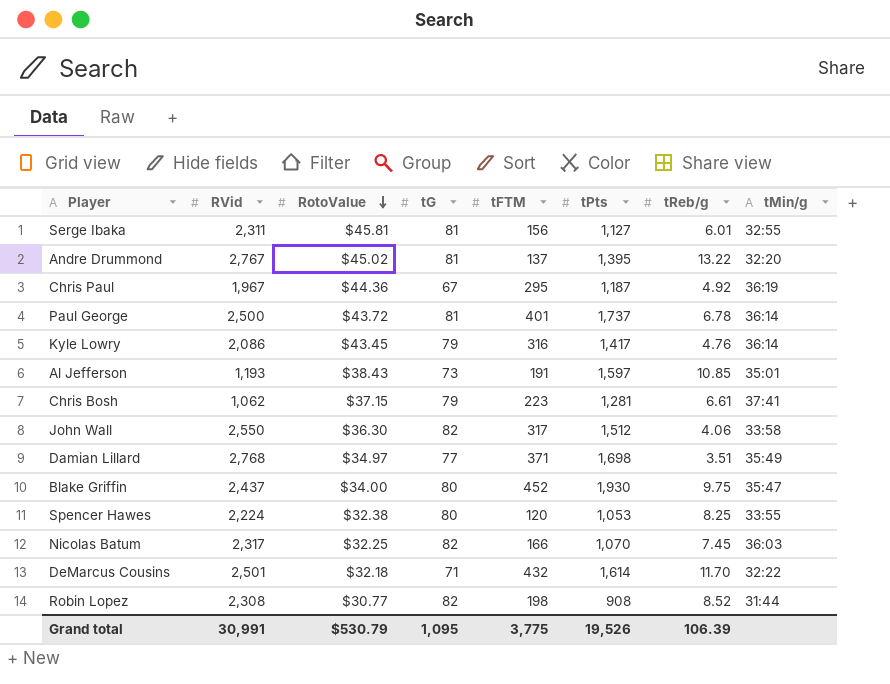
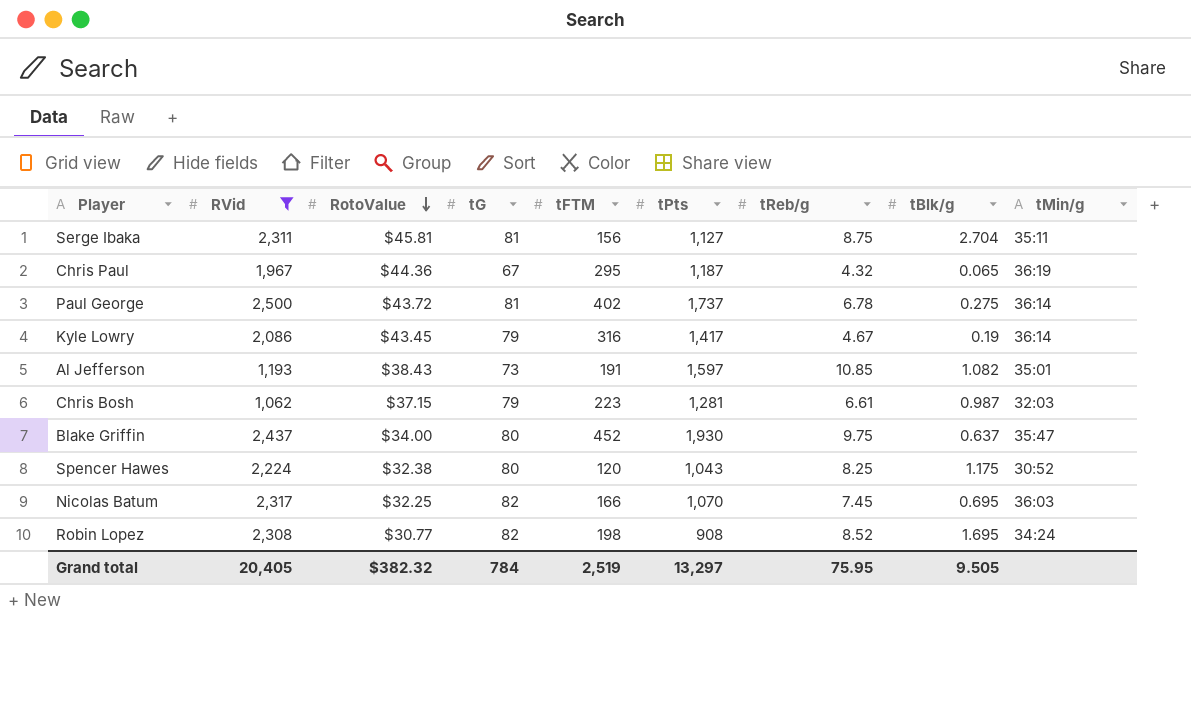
filter: none -> RVid <= 2,500
column tBlk/g | position: none -> 8
Serge Ibaka | tReb/g: 6.01 -> 8.75
Serge Ibaka | tMin/g: 32:55 -> 35:11
Chris Paul | tReb/g: 4.92 -> 4.32
Paul George | tFTM: 401 -> 402
Kyle Lowry | tReb/g: 4.76 -> 4.67
Chris Bosh | tMin/g: 37:41 -> 32:03
Spencer Hawes | tPts: 1,053 -> 1,043
Spencer Hawes | tMin/g: 33:55 -> 30:52
Robin Lopez | tMin/g: 31:44 -> 34:24
Grand total | RVid: 30,991 -> 20,405
Grand total | RotoValue: $530.79 -> $382.32
Grand total | tG: 1,095 -> 784
Grand total | tFTM: 3,775 -> 2,519
Grand total | tPts: 19,526 -> 13,297
Grand total | tReb/g: 106.39 -> 75.95

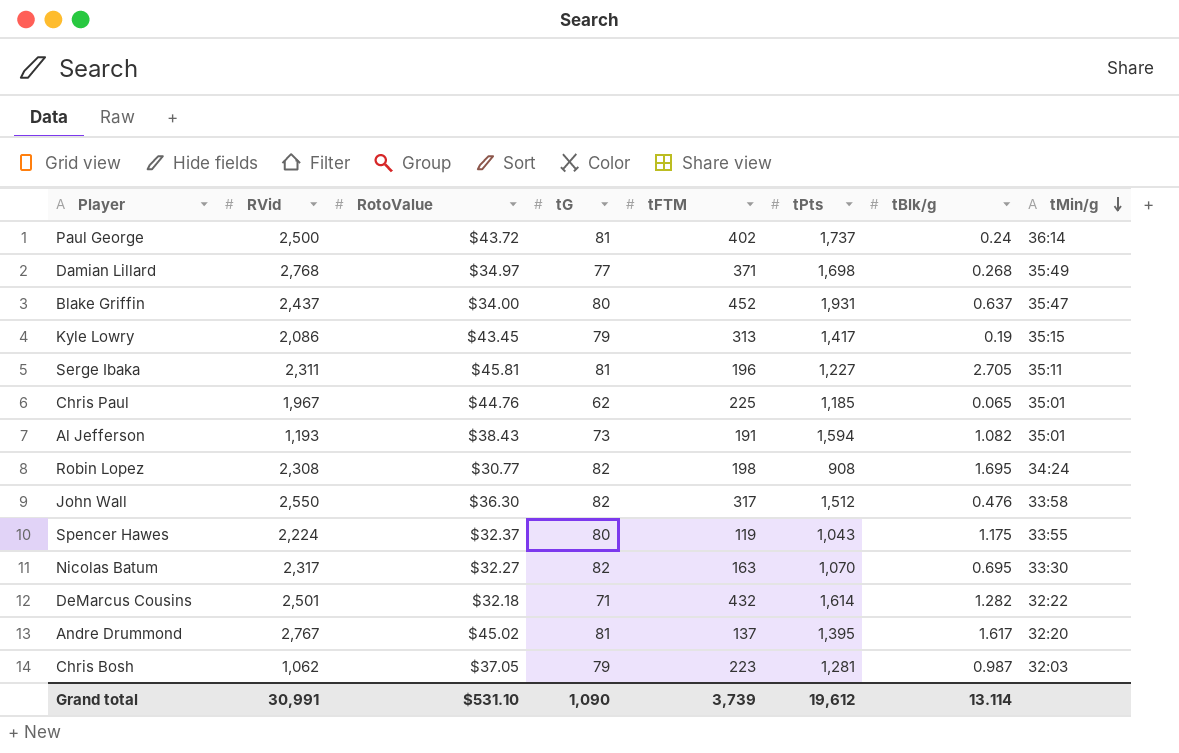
filter: RVid <= 2,500 -> none
row order: RotoValue descending -> tMin/g descending
column tReb/g | position: 7 -> none
Paul George | tBlk/g: 0.275 -> 0.24
Blake Griffin | tPts: 1,930 -> 1,931
Kyle Lowry | tFTM: 316 -> 313
Kyle Lowry | tMin/g: 36:14 -> 35:15
Serge Ibaka | tFTM: 156 -> 196
Serge Ibaka | tPts: 1,127 -> 1,227
Serge Ibaka | tBlk/g: 2.704 -> 2.705
Chris Paul | RotoValue: $44.36 -> $44.76
Chris Paul | tG: 67 -> 62
Chris Paul | tFTM: 295 -> 225
Chris Paul | tPts: 1,187 -> 1,185
Chris Paul | tMin/g: 36:19 -> 35:01
Al Jefferson | tPts: 1,597 -> 1,594
Spencer Hawes | RotoValue: $32.38 -> $32.37
Spencer Hawes | tFTM: 120 -> 119
Spencer Hawes | tMin/g: 30:52 -> 33:55
Nicolas Batum | RotoValue: $32.25 -> $32.27
Nicolas Batum | tFTM: 166 -> 163
Nicolas Batum | tMin/g: 36:03 -> 33:30
Chris Bosh | RotoValue: $37.15 -> $37.05
Grand total | RVid: 20,405 -> 30,991
Grand total | RotoValue: $382.32 -> $531.10
Grand total | tG: 784 -> 1,090
Grand total | tFTM: 2,519 -> 3,739
Grand total | tPts: 13,297 -> 19,612
Grand total | tBlk/g: 9.505 -> 13.114

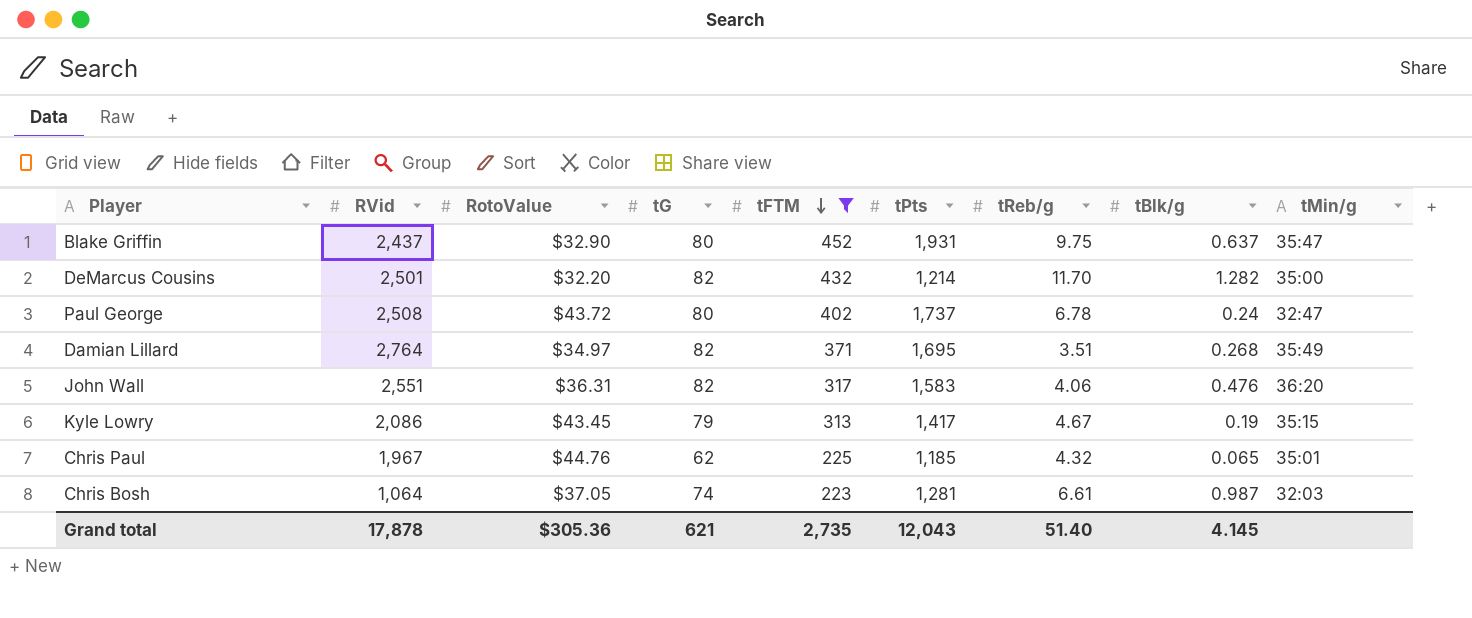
filter: none -> tFTM >= 223
row order: tMin/g descending -> tFTM descending
column tReb/g | position: none -> 7
Blake Griffin | RotoValue: $34.00 -> $32.90
DeMarcus Cousins | RotoValue: $32.18 -> $32.20
DeMarcus Cousins | tG: 71 -> 82
DeMarcus Cousins | tPts: 1,614 -> 1,214
DeMarcus Cousins | tMin/g: 32:22 -> 35:00
Paul George | RVid: 2,500 -> 2,508
Paul George | tG: 81 -> 80
Paul George | tMin/g: 36:14 -> 32:47
Damian Lillard | RVid: 2,768 -> 2,764
Damian Lillard | tG: 77 -> 82
Damian Lillard | tPts: 1,698 -> 1,695
John Wall | RVid: 2,550 -> 2,551
John Wall | RotoValue: $36.30 -> $36.31
John Wall | tPts: 1,512 -> 1,583
John Wall | tMin/g: 33:58 -> 36:20
Chris Bosh | RVid: 1,062 -> 1,064
Chris Bosh | tG: 79 -> 74
Grand total | RVid: 30,991 -> 17,878
Grand total | RotoValue: $531.10 -> $305.36
Grand total | tG: 1,090 -> 621
Grand total | tFTM: 3,739 -> 2,735
Grand total | tPts: 19,612 -> 12,043
Grand total | tBlk/g: 13.114 -> 4.145

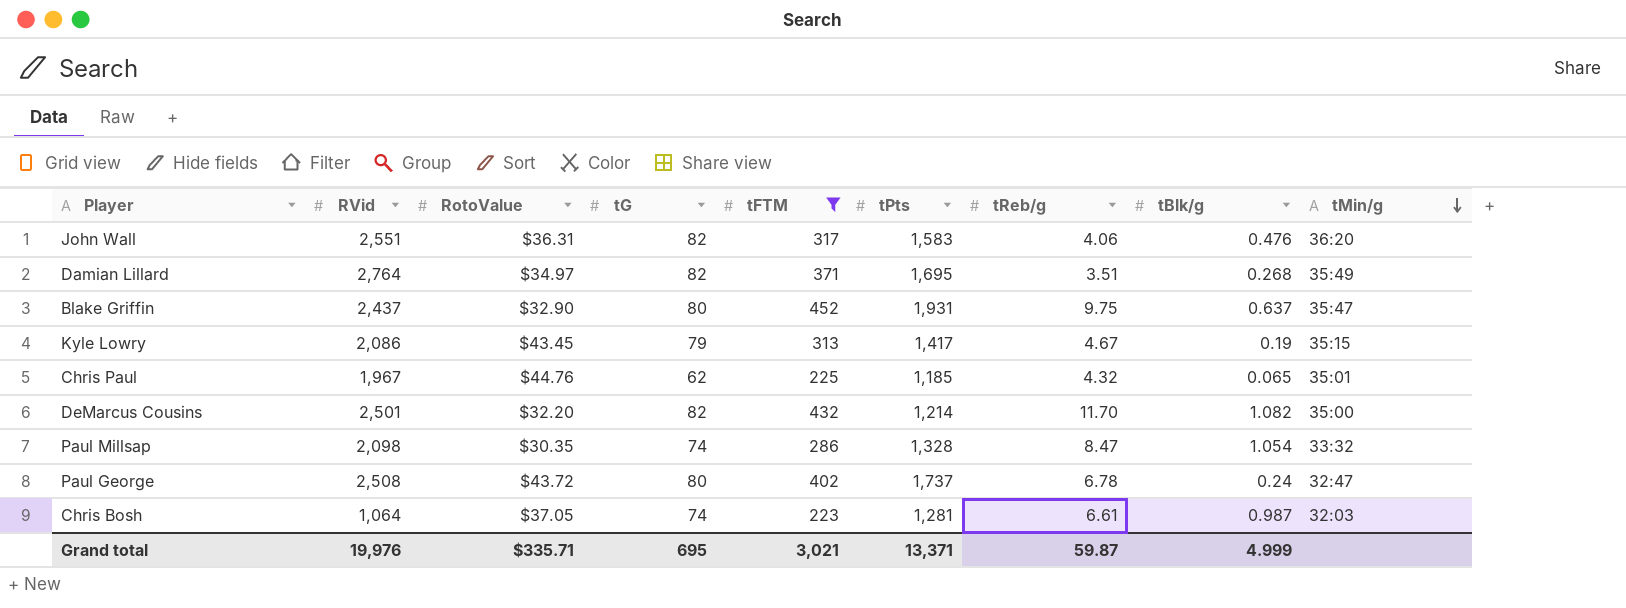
row order: tFTM descending -> tMin/g descending
DeMarcus Cousins | tBlk/g: 1.282 -> 1.082
row Paul Millsap: none -> 2,098 | $30.35 | 74 | 286 | 1,328 | 8.47 | 1.054 | 33:32
Grand total | RVid: 17,878 -> 19,976
Grand total | RotoValue: $305.36 -> $335.71
Grand total | tG: 621 -> 695
Grand total | tFTM: 2,735 -> 3,021
Grand total | tPts: 12,043 -> 13,371
Grand total | tReb/g: 51.40 -> 59.87
Grand total | tBlk/g: 4.145 -> 4.999

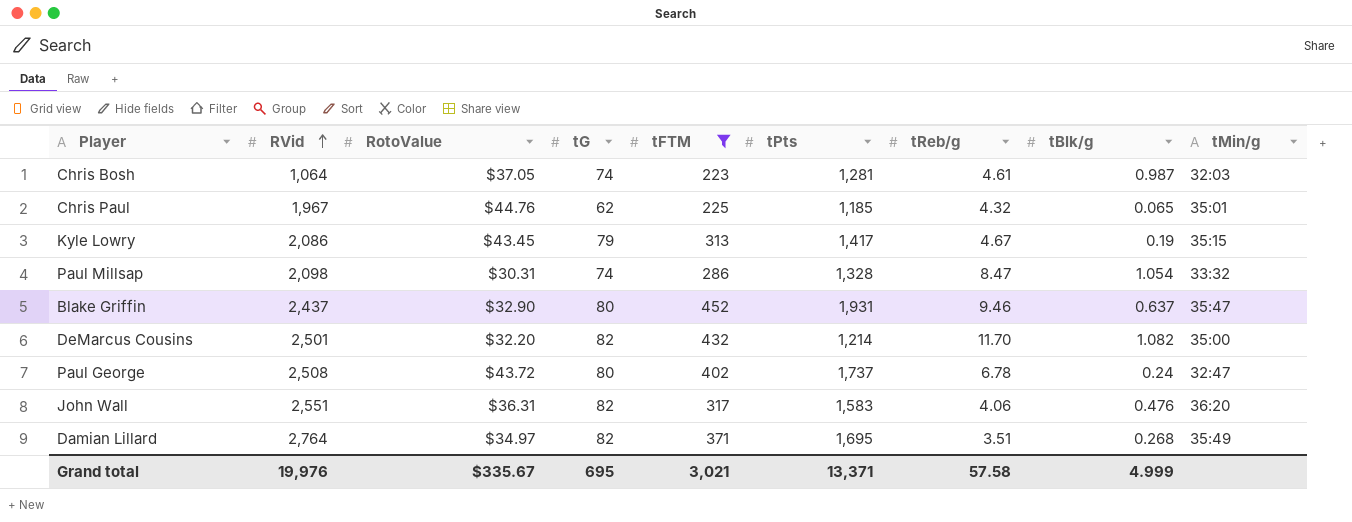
row order: tMin/g descending -> RVid ascending
Chris Bosh | tReb/g: 6.61 -> 4.61
Paul Millsap | RotoValue: $30.35 -> $30.31
Blake Griffin | tReb/g: 9.75 -> 9.46
Grand total | RotoValue: $335.71 -> $335.67
Grand total | tReb/g: 59.87 -> 57.58

